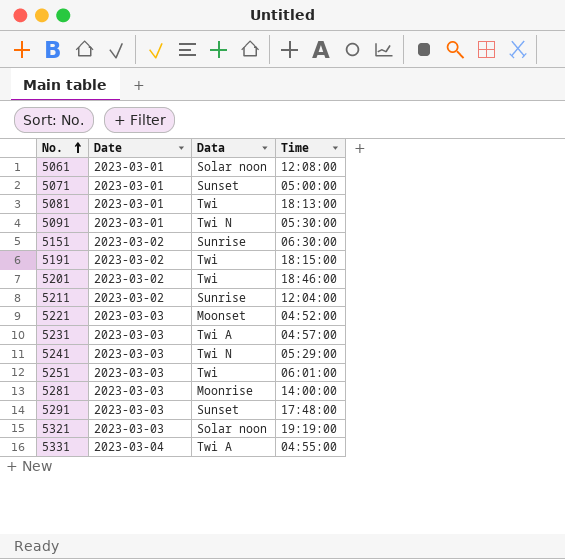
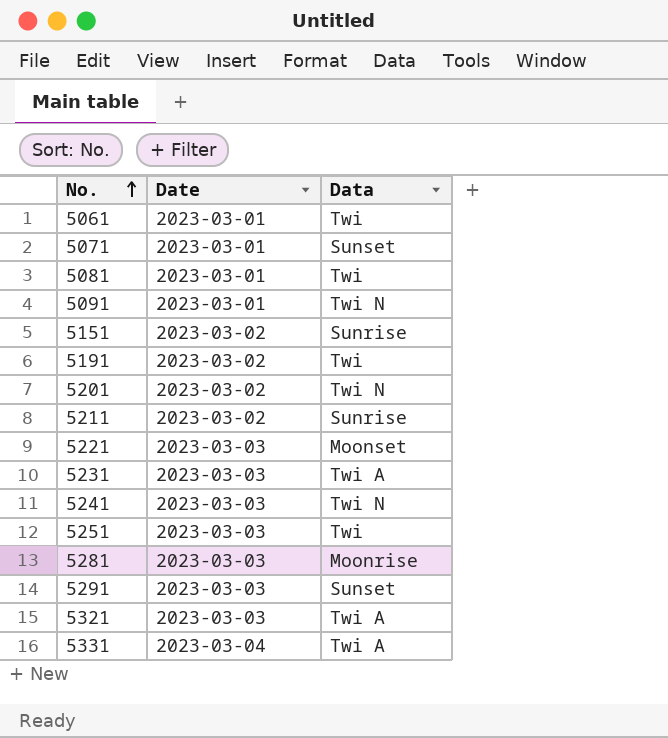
column Time | position: 4 -> none
5061 | Data: Solar noon -> Twi
5201 | Data: Twi -> Twi N
5321 | Data: Solar noon -> Twi A

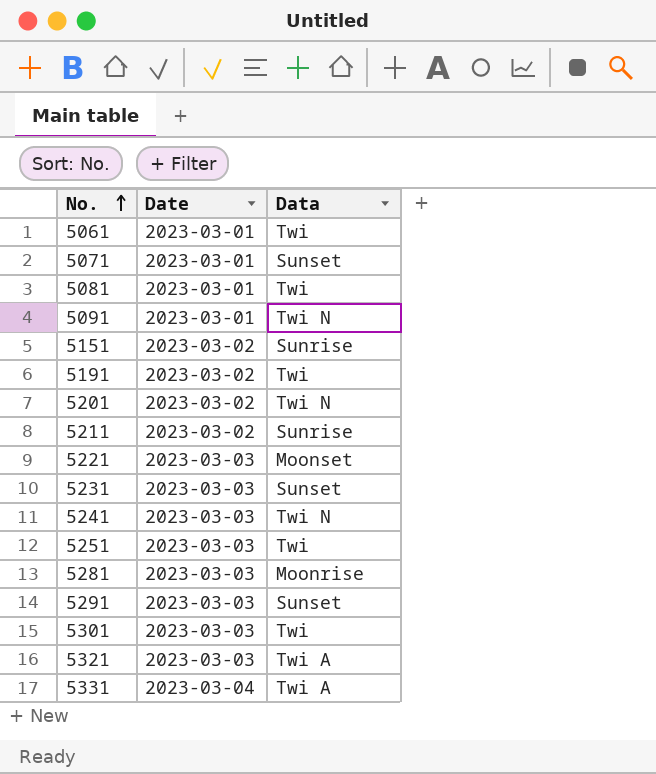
5231 | Data: Twi A -> Sunset
row 5301: none -> 2023-03-03 | Twi

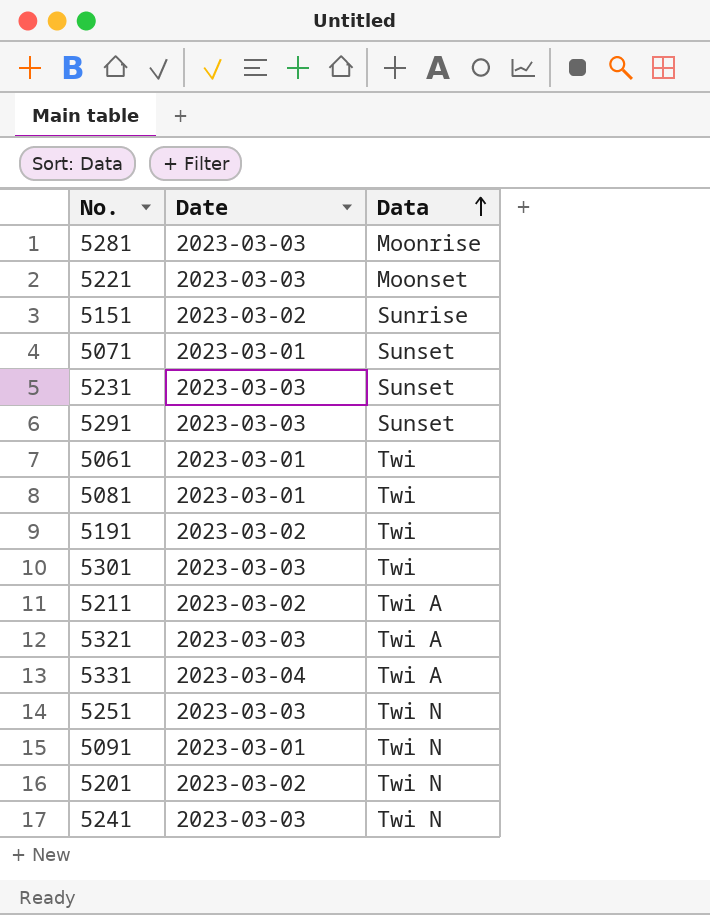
row order: No. ascending -> Data ascending
5211 | Data: Sunrise -> Twi A
5251 | Data: Twi -> Twi N

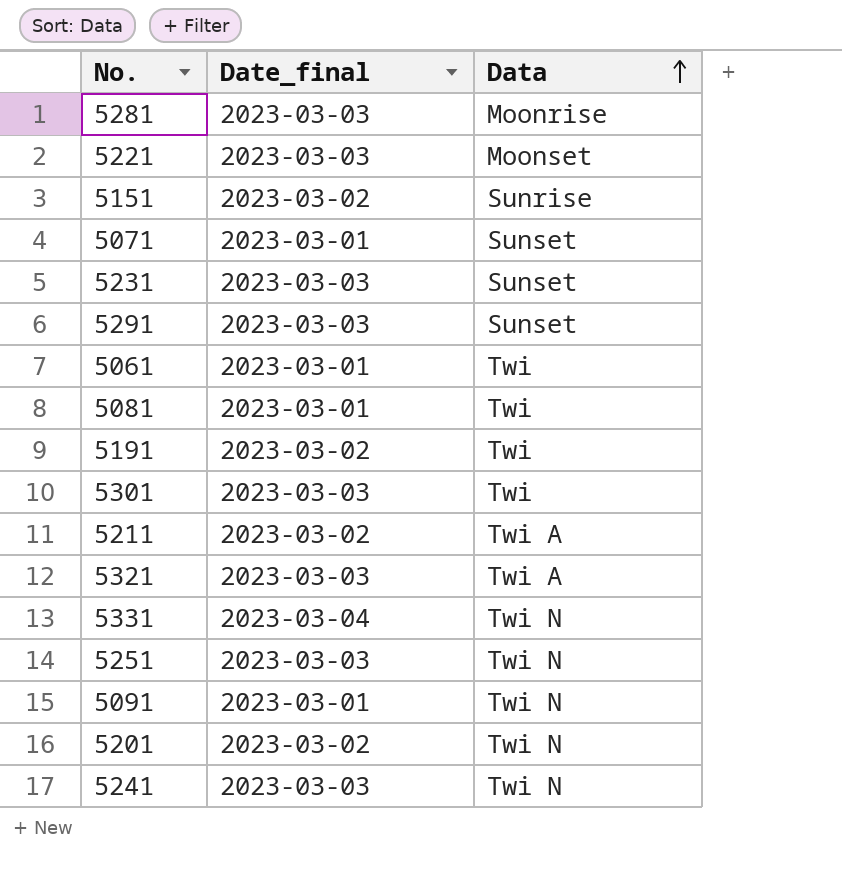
column name: Date -> Date_final
5331 | Data: Twi A -> Twi N

